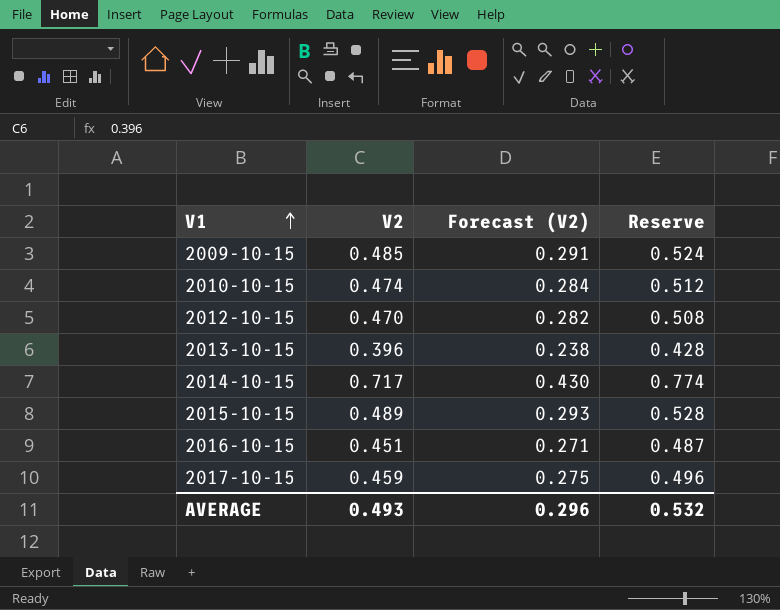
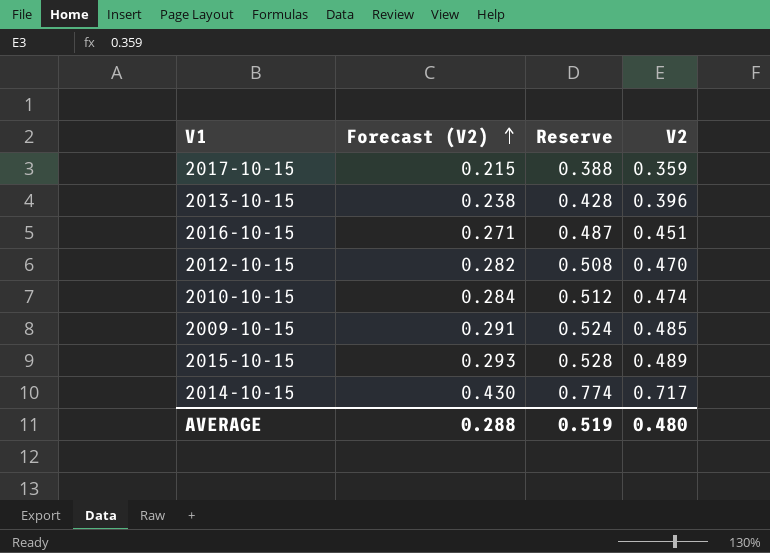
row order: V1 ascending -> Forecast (V2) ascending
column V2 | position: 2 -> 4
2017-10-15 | Forecast (V2): 0.275 -> 0.215
2017-10-15 | Reserve: 0.496 -> 0.388
2017-10-15 | V2: 0.459 -> 0.359
AVERAGE | Forecast (V2): 0.296 -> 0.288
AVERAGE | Reserve: 0.532 -> 0.519
AVERAGE | V2: 0.493 -> 0.480

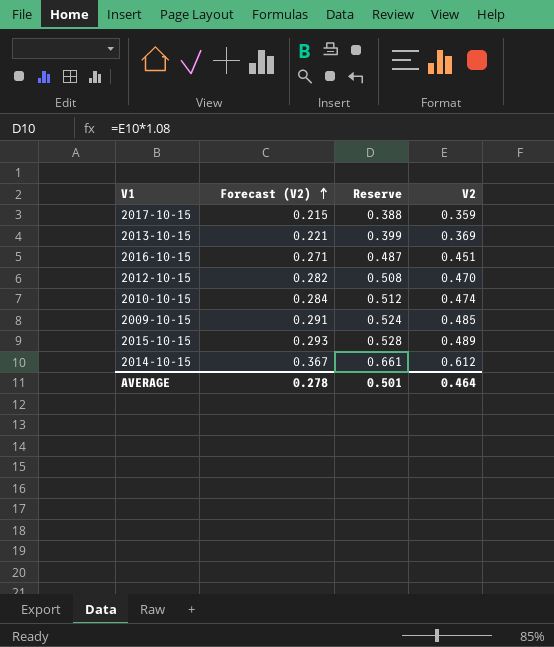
2013-10-15 | Forecast (V2): 0.238 -> 0.221
2013-10-15 | Reserve: 0.428 -> 0.399
2013-10-15 | V2: 0.396 -> 0.369
2014-10-15 | Forecast (V2): 0.430 -> 0.367
2014-10-15 | Reserve: 0.774 -> 0.661
2014-10-15 | V2: 0.717 -> 0.612
AVERAGE | Forecast (V2): 0.288 -> 0.278
AVERAGE | Reserve: 0.519 -> 0.501
AVERAGE | V2: 0.480 -> 0.464

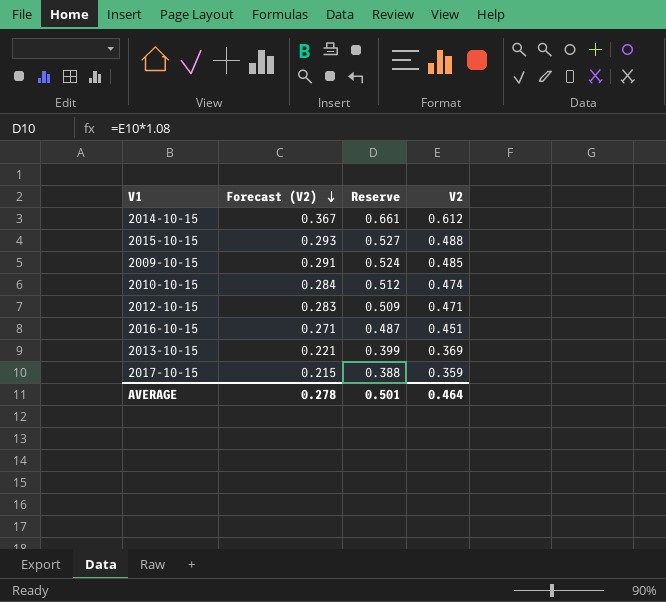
row order: Forecast (V2) ascending -> Forecast (V2) descending
2015-10-15 | Reserve: 0.528 -> 0.527
2015-10-15 | V2: 0.489 -> 0.488
2012-10-15 | Forecast (V2): 0.282 -> 0.283
2012-10-15 | Reserve: 0.508 -> 0.509
2012-10-15 | V2: 0.470 -> 0.471

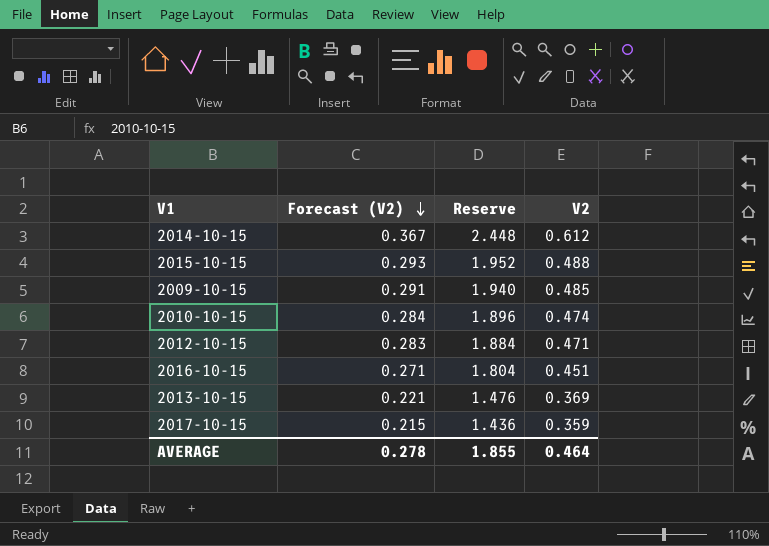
column Reserve | formula: [V2] * 1.08 -> [V2] * 4
AVERAGE | Reserve: 0.501 -> 1.855

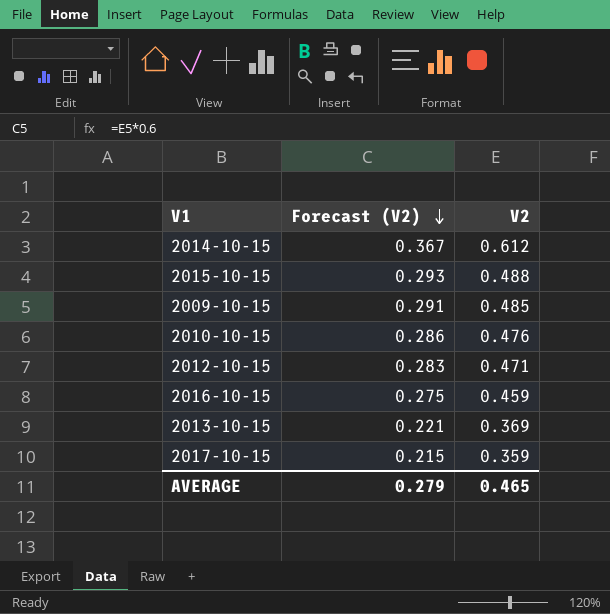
column Reserve | formula: [V2] * 4 -> none
2010-10-15 | Forecast (V2): 0.284 -> 0.286
2010-10-15 | V2: 0.474 -> 0.476
2016-10-15 | Forecast (V2): 0.271 -> 0.275
2016-10-15 | V2: 0.451 -> 0.459
AVERAGE | Forecast (V2): 0.278 -> 0.279
AVERAGE | V2: 0.464 -> 0.465

